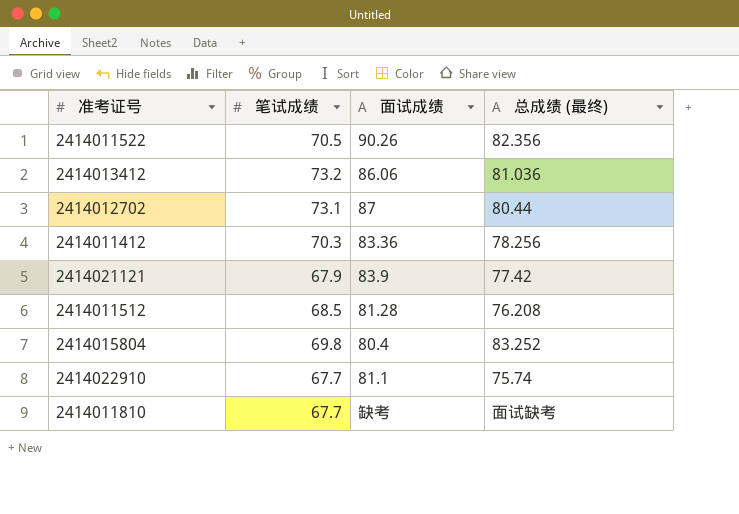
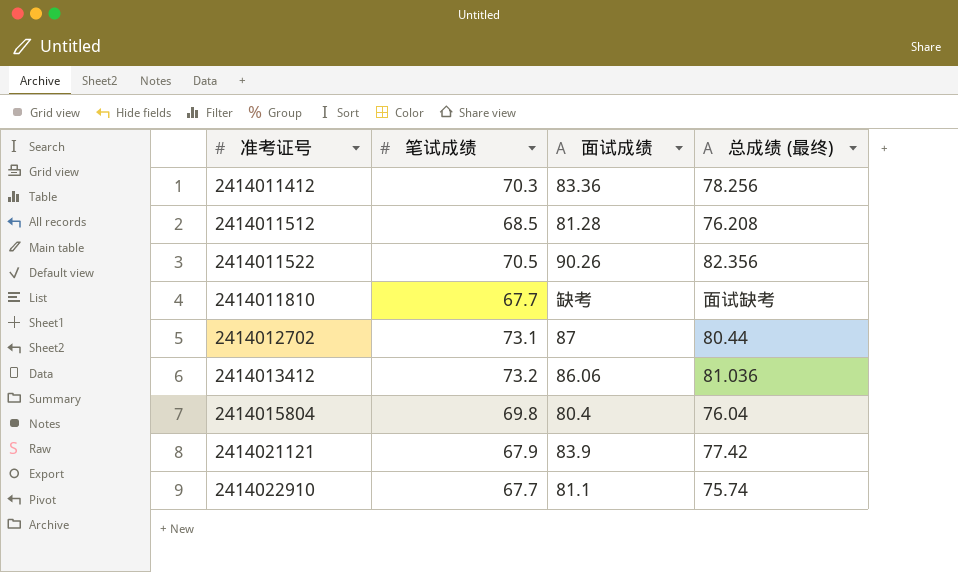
row order: none -> 准考证号 ascending
2414015804 | 总成绩 (最终): 83.252 -> 76.04

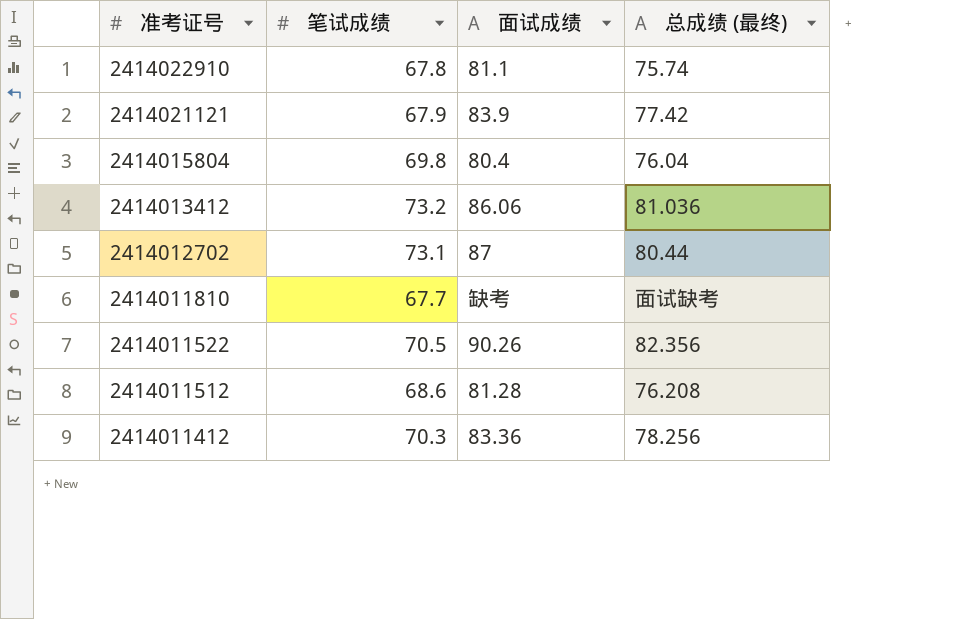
row order: 准考证号 ascending -> 准考证号 descending
2414022910 | 笔试成绩: 67.7 -> 67.8
2414011512 | 笔试成绩: 68.5 -> 68.6

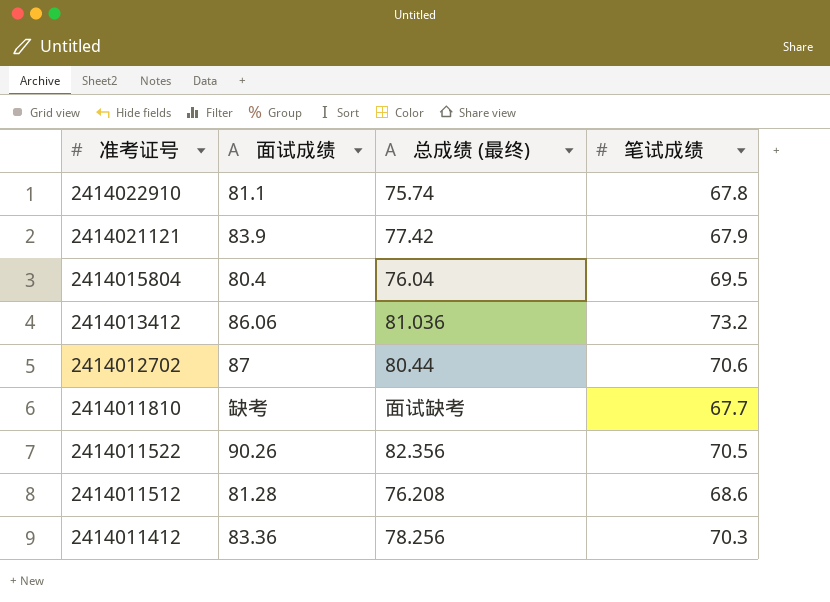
column 笔试成绩 | position: 2 -> 4
2414015804 | 笔试成绩: 69.8 -> 69.5
2414012702 | 笔试成绩: 73.1 -> 70.6

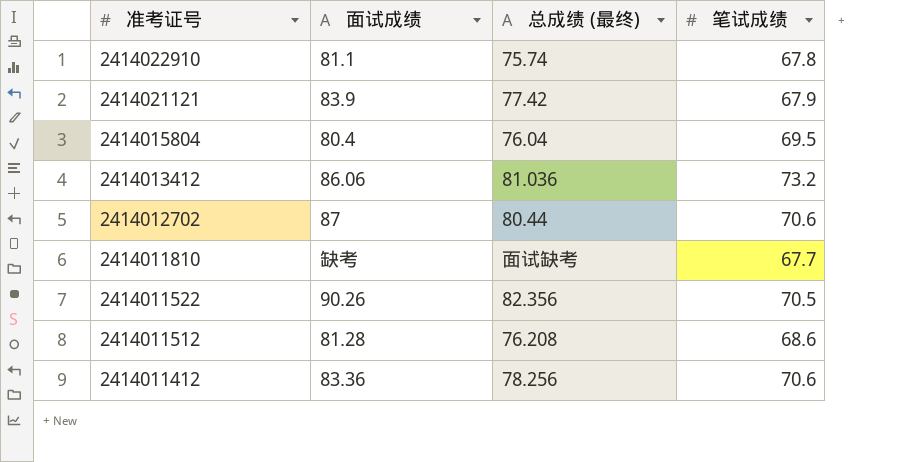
2414011412 | 笔试成绩: 70.3 -> 70.6

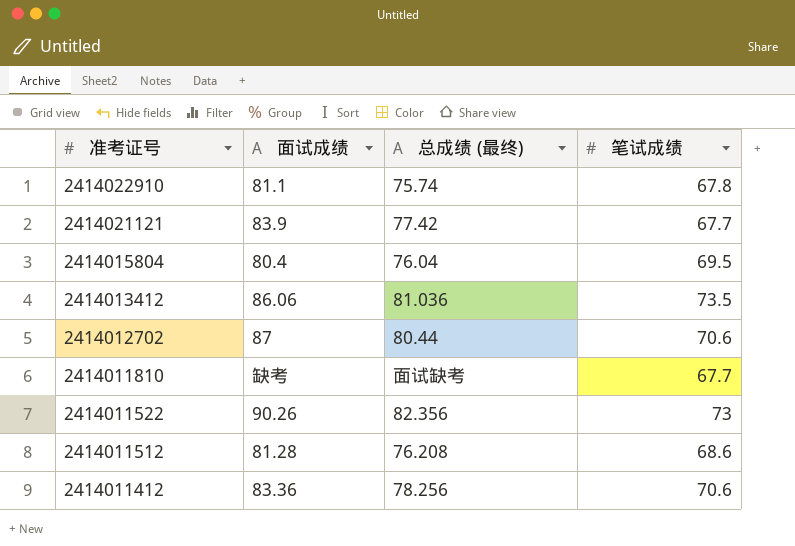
2414021121 | 笔试成绩: 67.9 -> 67.7
2414013412 | 笔试成绩: 73.2 -> 73.5
2414011522 | 笔试成绩: 70.5 -> 73

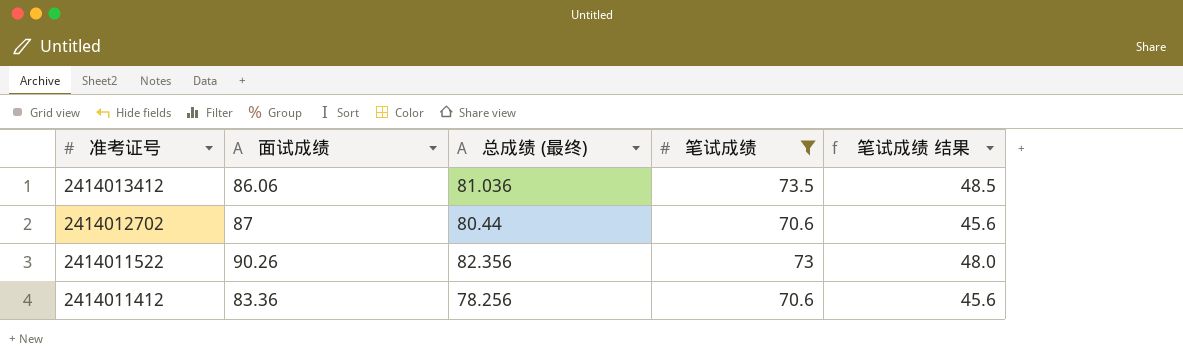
filter: none -> 笔试成绩 >= 70.6
column 笔试成绩 结果 | formula: none -> [笔试成绩] - 25

